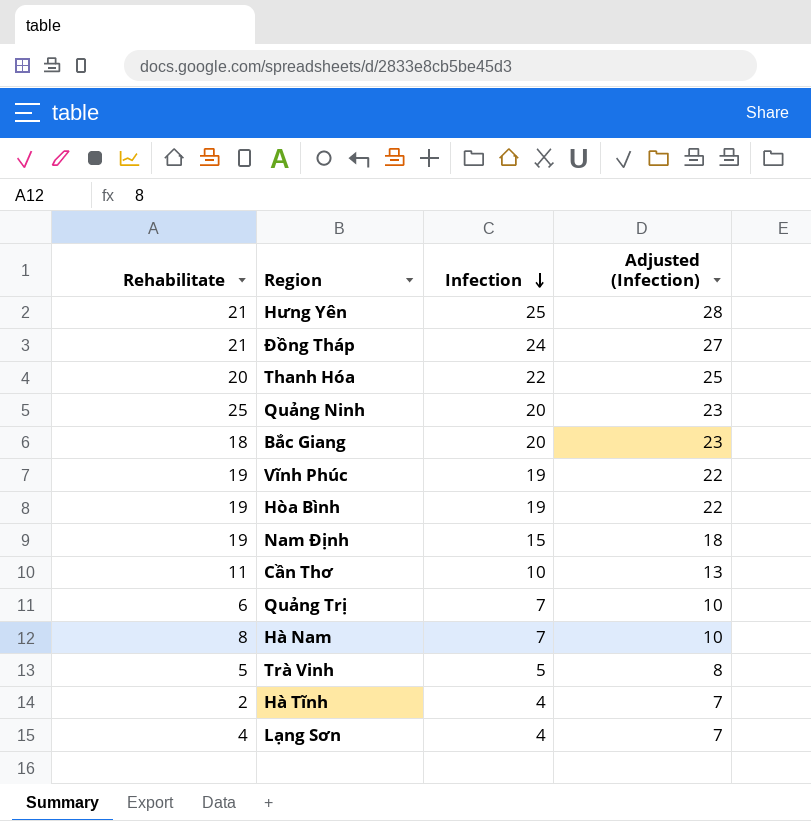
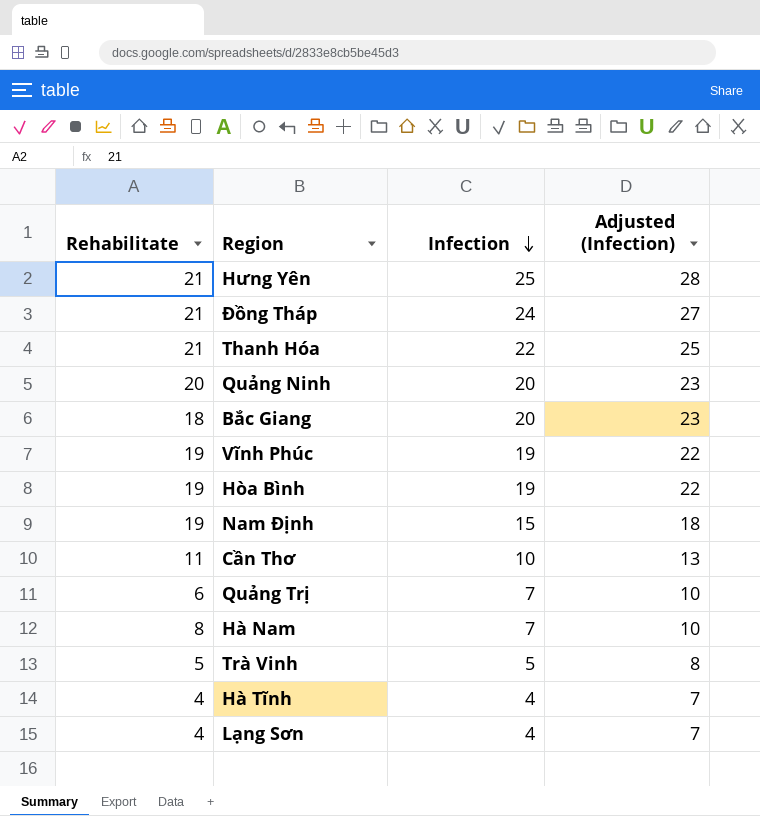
Thanh Hóa | Rehabilitate: 20 -> 21
Quảng Ninh | Rehabilitate: 25 -> 20
Hà Tĩnh | Rehabilitate: 2 -> 4

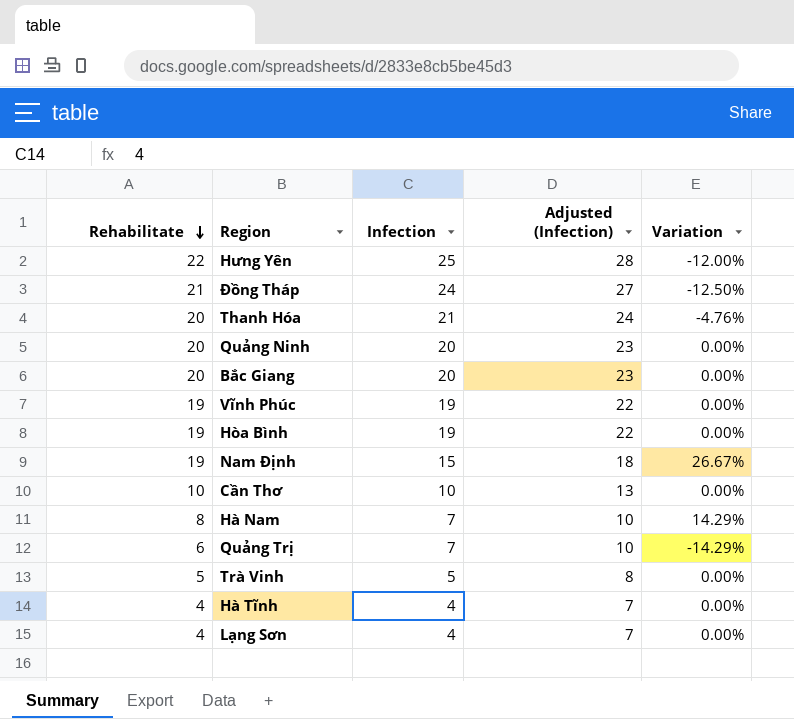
row order: Infection descending -> Rehabilitate descending
column Variation | formula: none -> ([Rehabilitate] - [Infection]) / [Infection]
Hưng Yên | Rehabilitate: 21 -> 22
Thanh Hóa | Rehabilitate: 21 -> 20
Thanh Hóa | Infection: 22 -> 21
Thanh Hóa | Adjusted (Infection): 25 -> 24
Bắc Giang | Rehabilitate: 18 -> 20
Cần Thơ | Rehabilitate: 11 -> 10

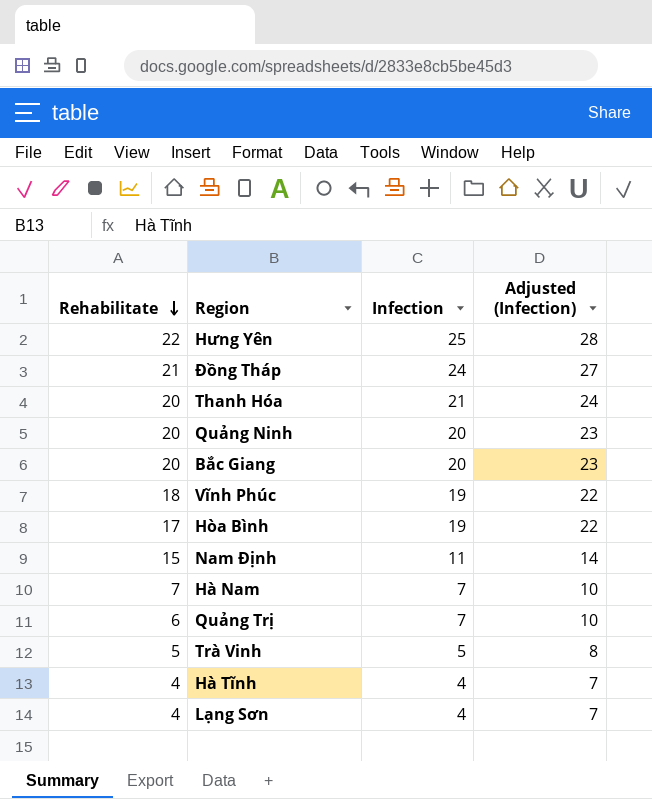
column Variation | formula: ([Rehabilitate] - [Infection]) / [Infection] -> none
row Cần Thơ: 10 | 10 | 13 | 0.00% -> none
Vĩnh Phúc | Rehabilitate: 19 -> 18
Hòa Bình | Rehabilitate: 19 -> 17
Nam Định | Rehabilitate: 19 -> 15
Nam Định | Infection: 15 -> 11
Nam Định | Adjusted (Infection): 18 -> 14
Hà Nam | Rehabilitate: 8 -> 7

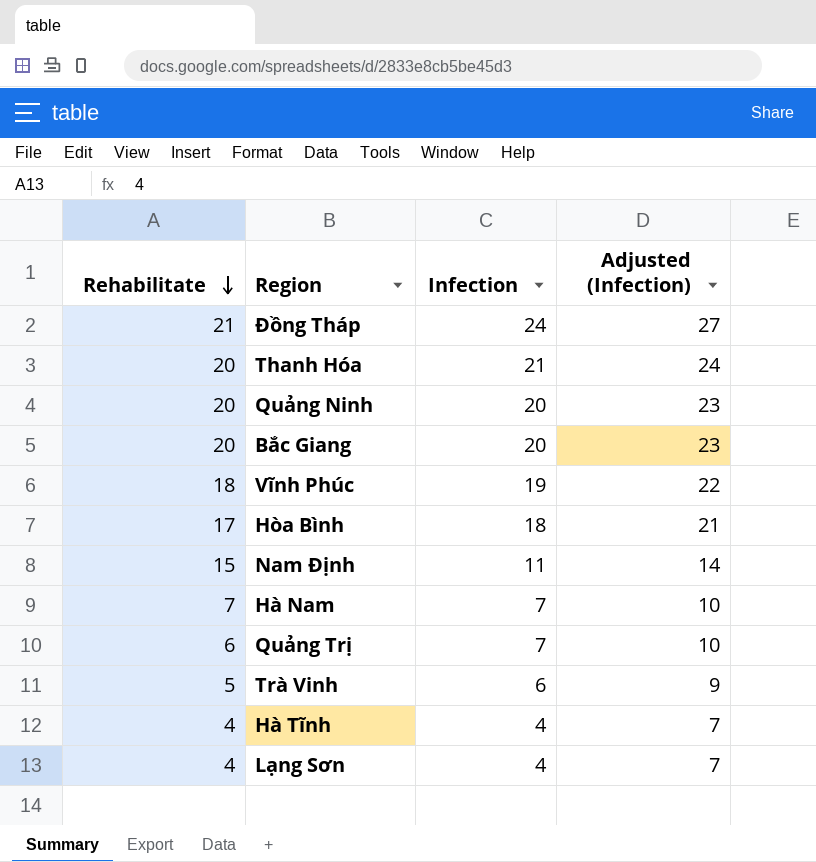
row Hưng Yên: 22 | 25 | 28 -> none
Hòa Bình | Infection: 19 -> 18
Hòa Bình | Adjusted (Infection): 22 -> 21
Trà Vinh | Infection: 5 -> 6
Trà Vinh | Adjusted (Infection): 8 -> 9

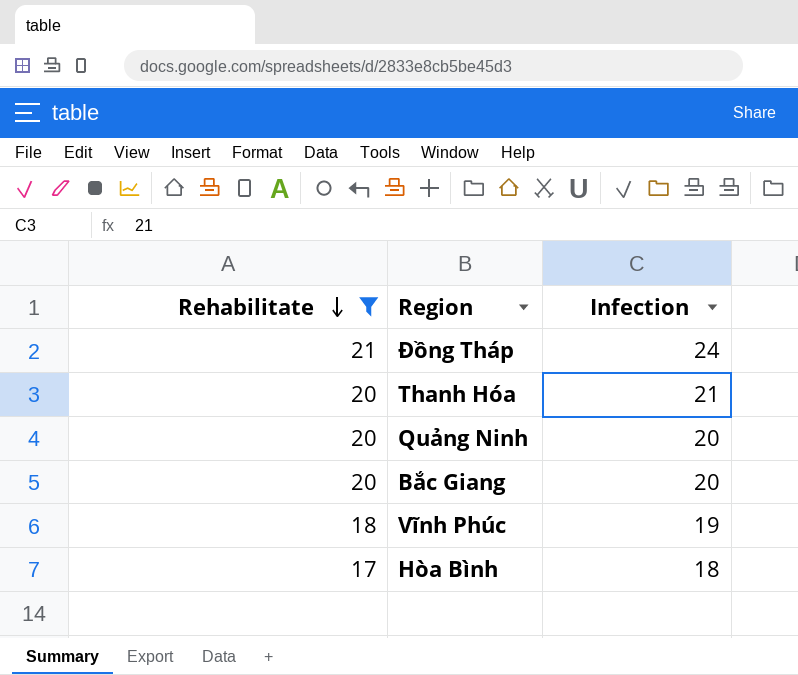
filter: none -> Rehabilitate >= 17
column Adjusted (Infection) | formula: [Infection] + 3 -> none

